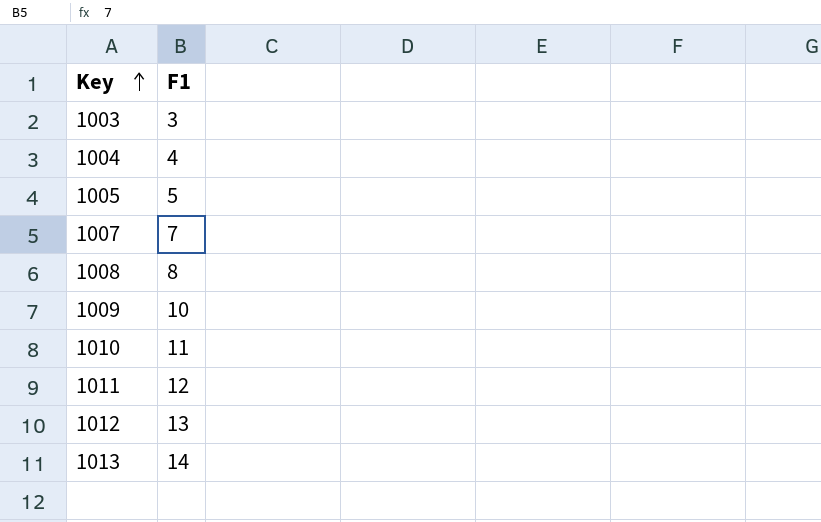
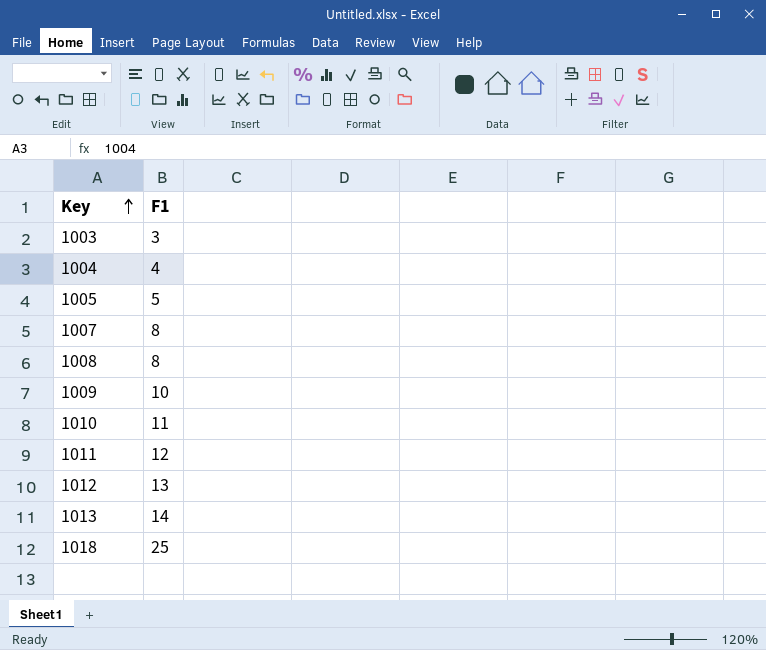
1007 | F1: 7 -> 8
row 1018: none -> 25

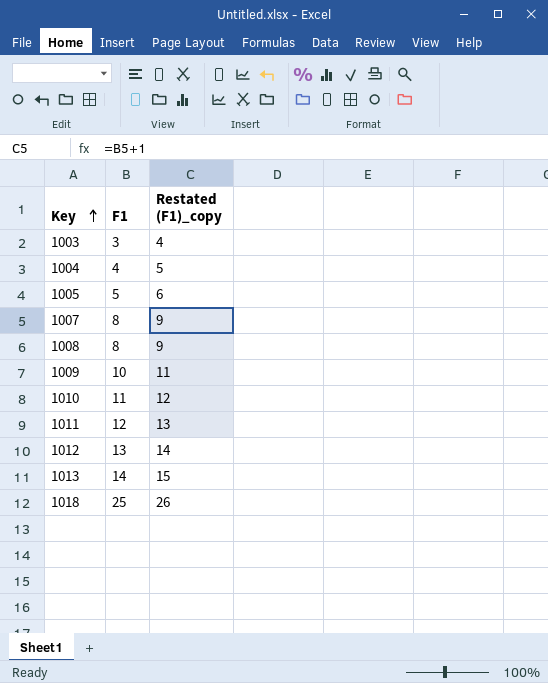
column Restated (F1)_copy | formula: none -> [F1] + 1

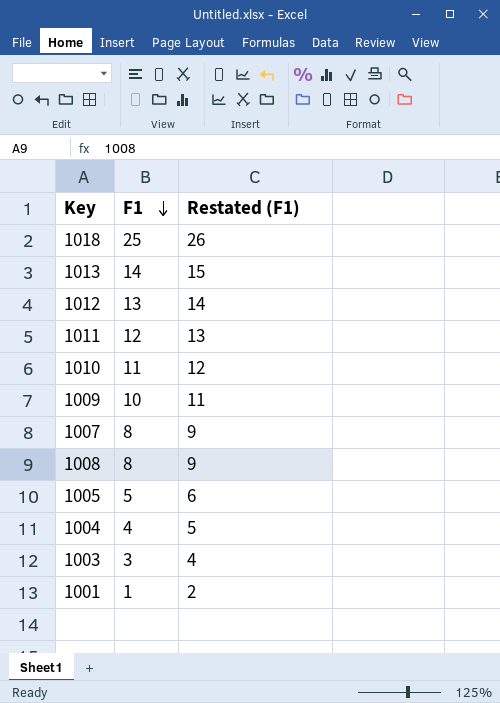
row order: Key ascending -> F1 descending
column name: Restated (F1)_copy -> Restated (F1)
row 1001: none -> 1 | 2

